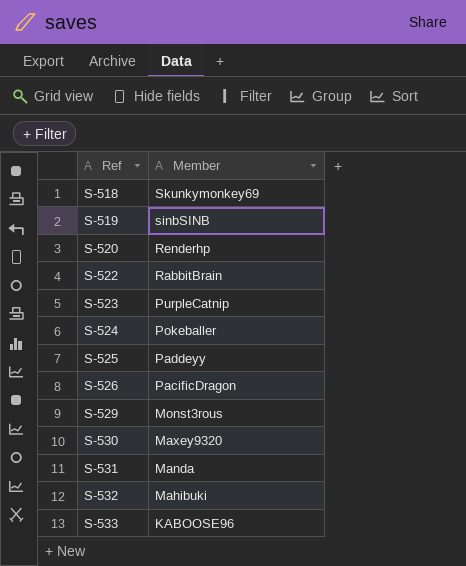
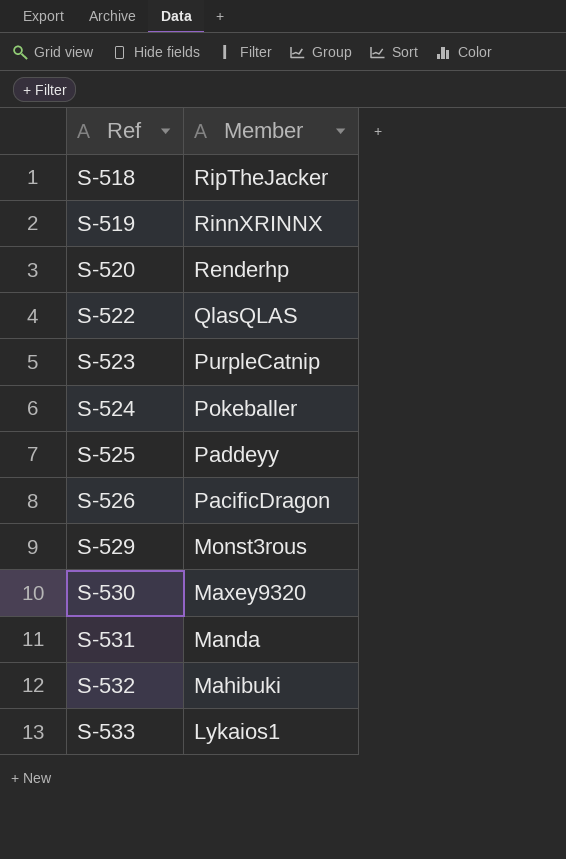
S-518 | Member: Skunkymonkey69 -> RipTheJacker
S-519 | Member: sinbSINB -> RinnXRINNX
S-522 | Member: RabbitBrain -> QlasQLAS
S-533 | Member: KABOOSE96 -> Lykaios1

